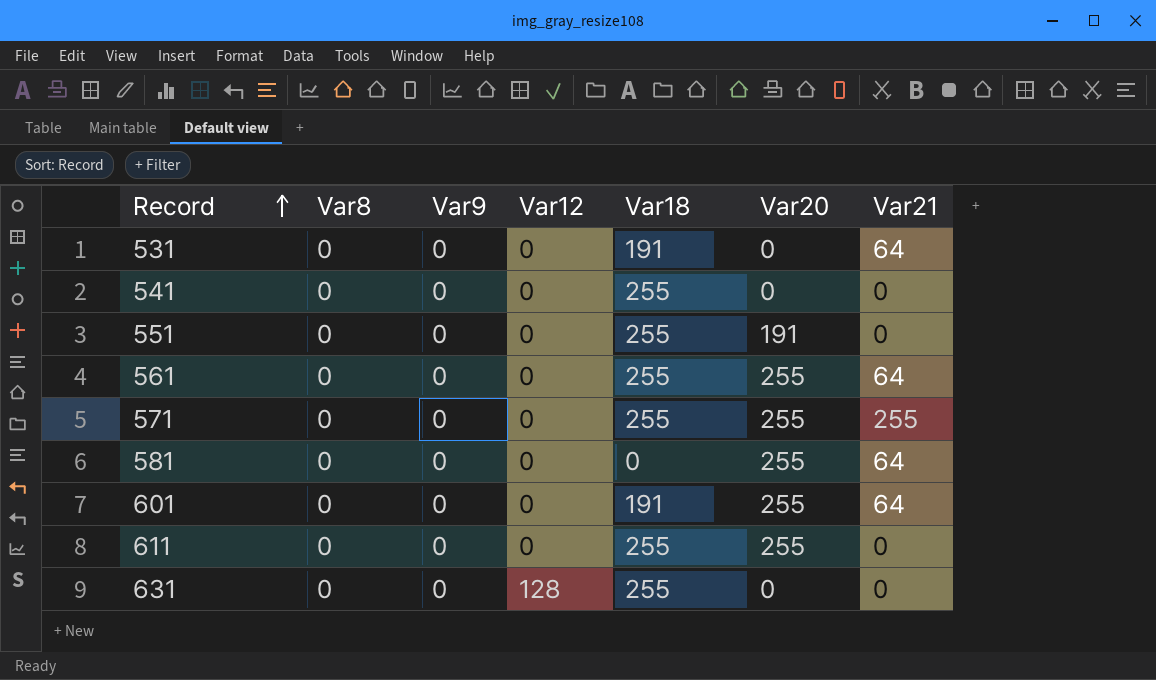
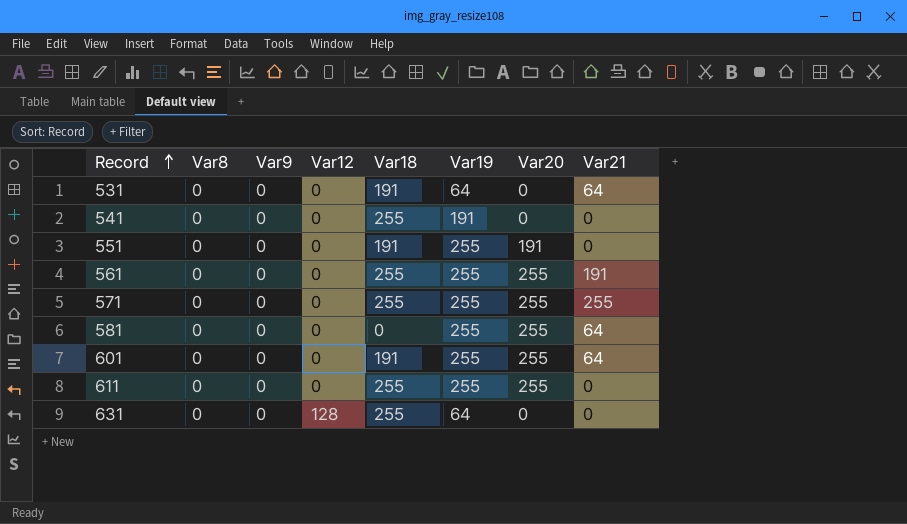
column Var19 | position: none -> 6
551 | Var18: 255 -> 191
561 | Var21: 64 -> 191

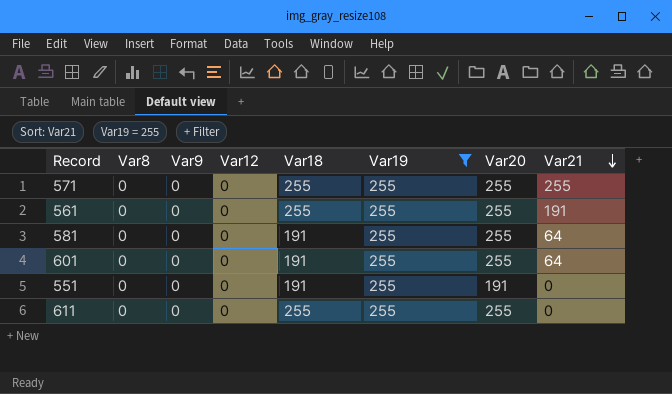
filter: none -> Var19 = 255
row order: Record ascending -> Var21 descending
581 | Var18: 0 -> 191

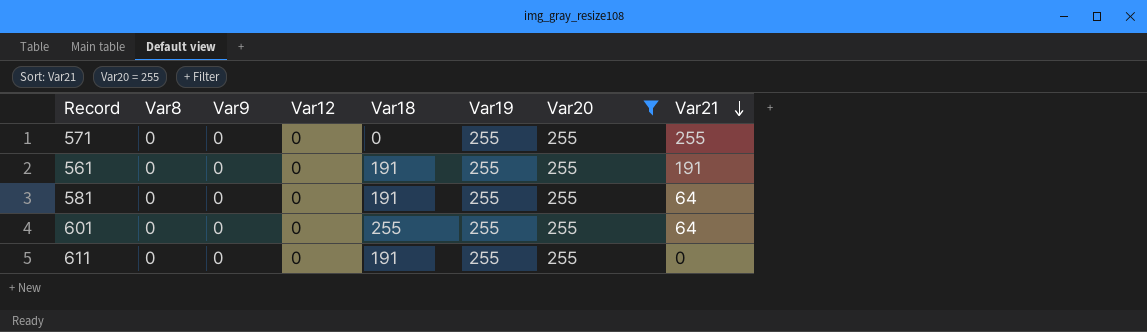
filter: Var19 = 255 -> Var20 = 255
571 | Var18: 255 -> 0
561 | Var18: 255 -> 191
601 | Var18: 191 -> 255
611 | Var18: 255 -> 191

